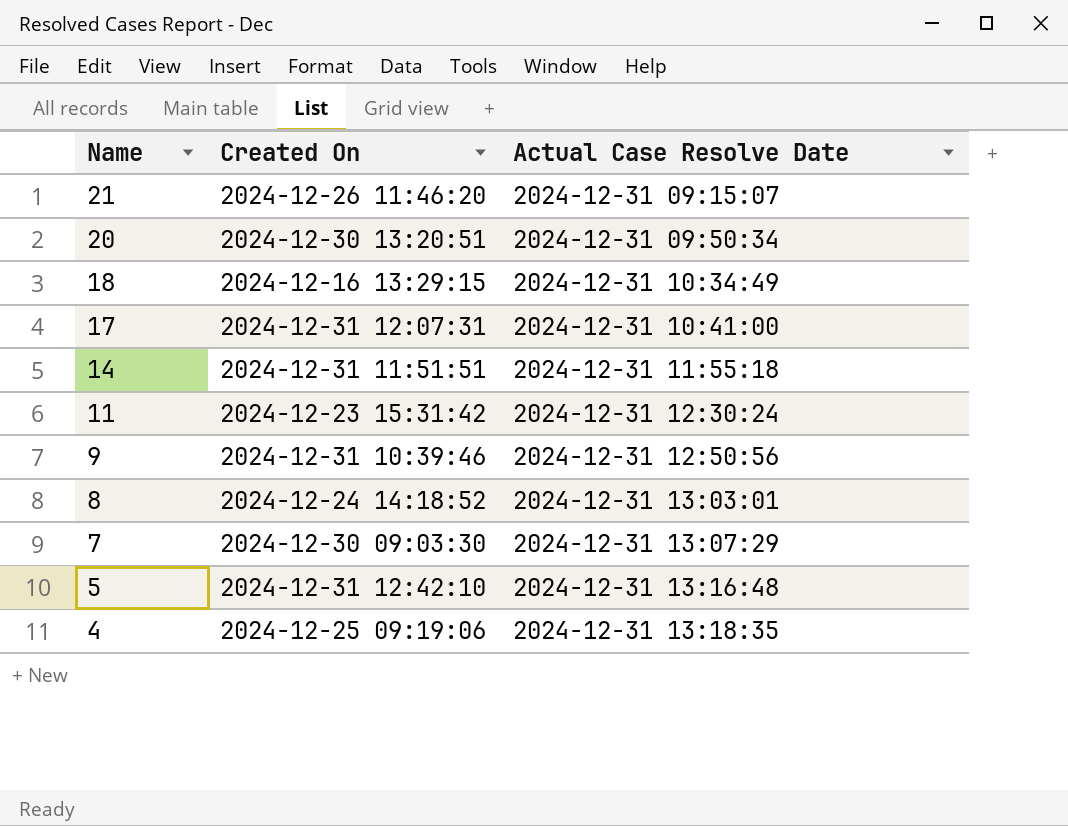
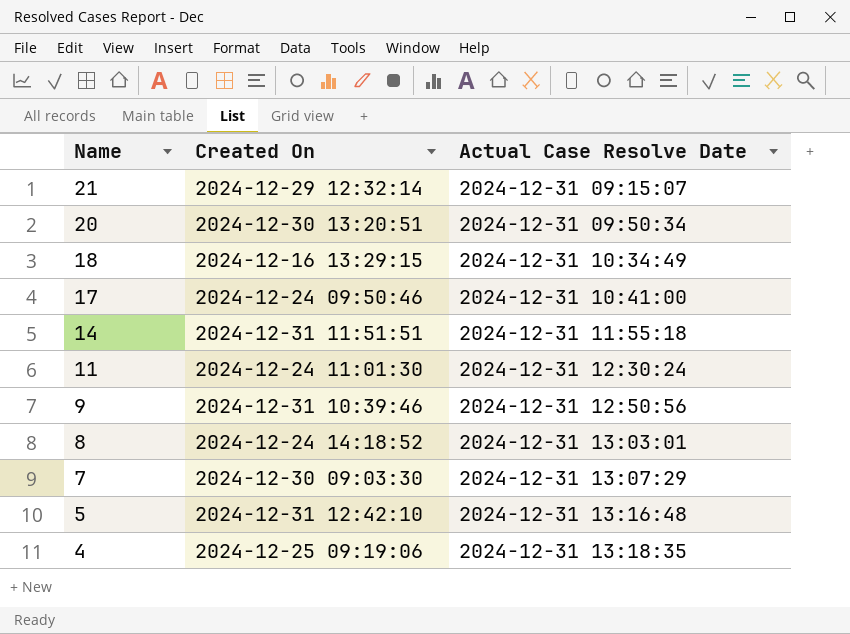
21 | Created On: 2024-12-26 11:46:20 -> 2024-12-29 12:32:14
17 | Created On: 2024-12-31 12:07:31 -> 2024-12-24 09:50:46
11 | Created On: 2024-12-23 15:31:42 -> 2024-12-24 11:01:30

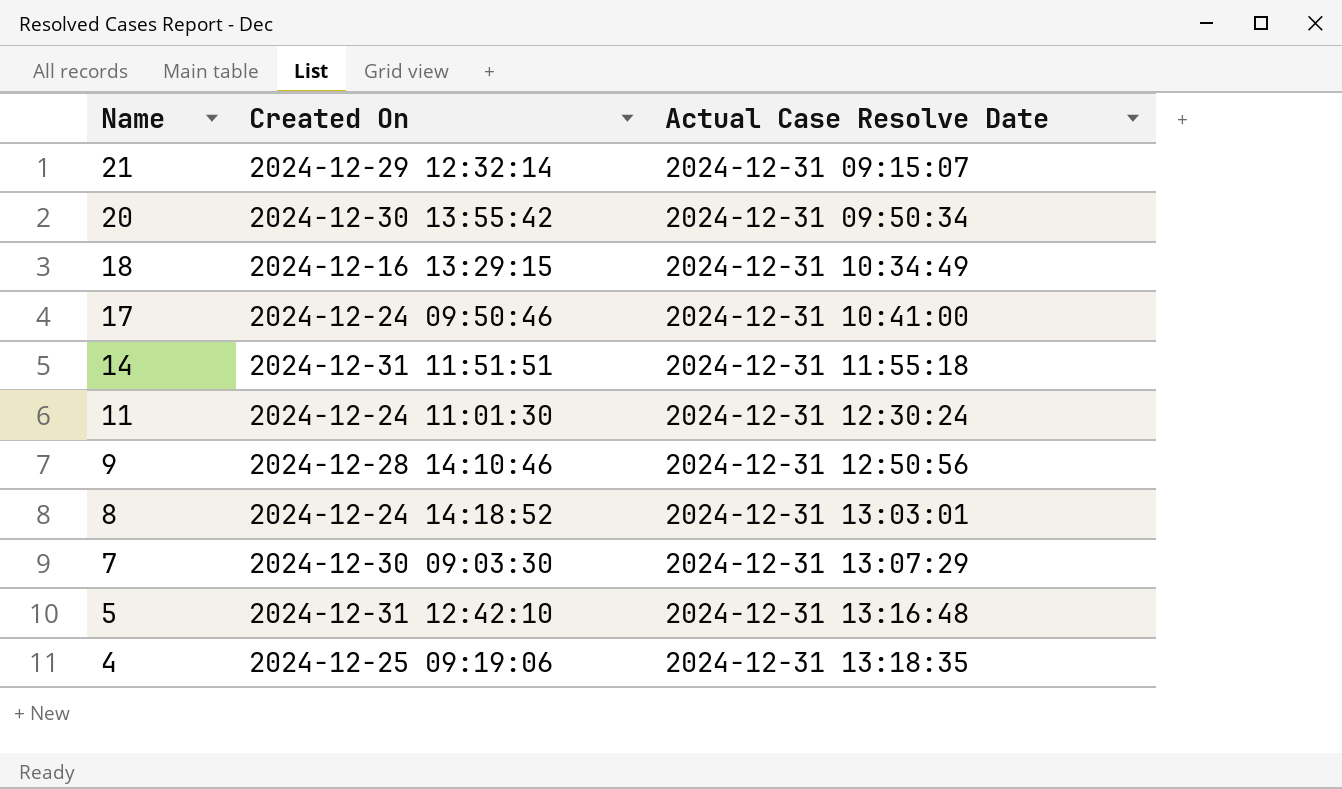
20 | Created On: 2024-12-30 13:20:51 -> 2024-12-30 13:55:42
9 | Created On: 2024-12-31 10:39:46 -> 2024-12-28 14:10:46

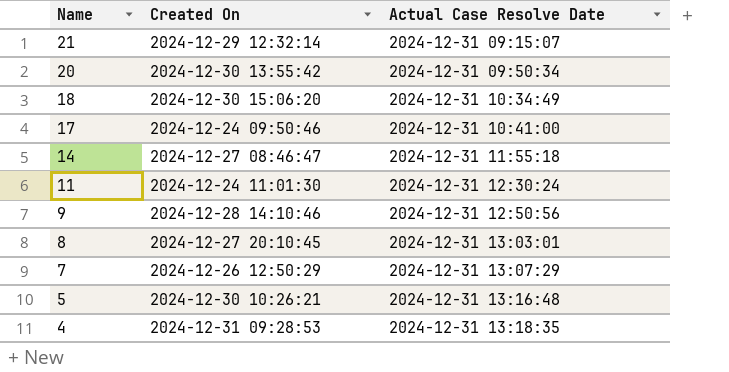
18 | Created On: 2024-12-16 13:29:15 -> 2024-12-30 15:06:20
14 | Created On: 2024-12-31 11:51:51 -> 2024-12-27 08:46:47
8 | Created On: 2024-12-24 14:18:52 -> 2024-12-27 20:10:45
7 | Created On: 2024-12-30 09:03:30 -> 2024-12-26 12:50:29
5 | Created On: 2024-12-31 12:42:10 -> 2024-12-30 10:26:21
4 | Created On: 2024-12-25 09:19:06 -> 2024-12-31 09:28:53

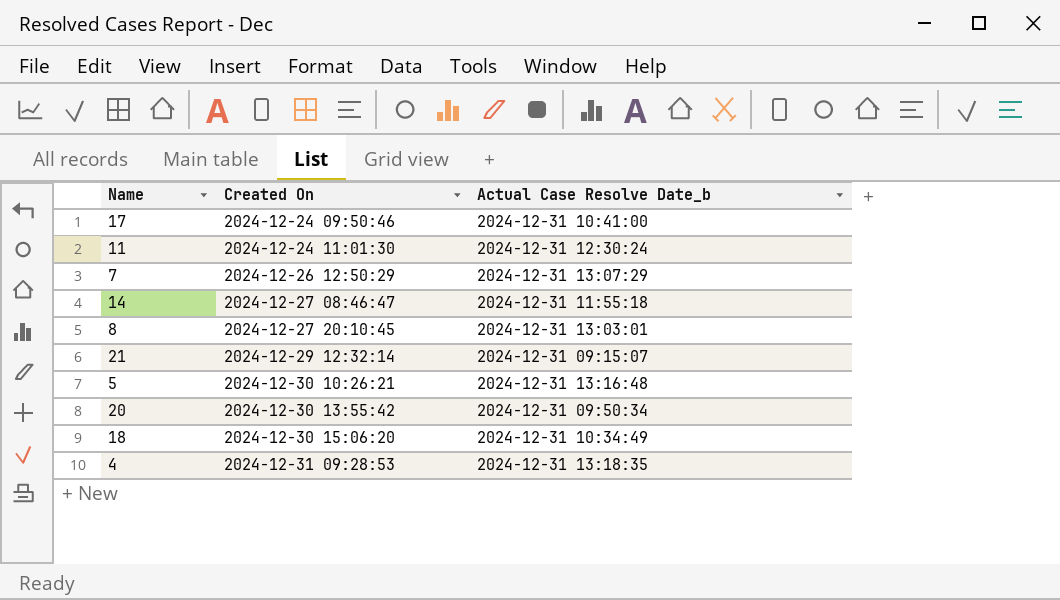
row order: Name descending -> Created On ascending
column name: Actual Case Resolve Date -> Actual Case Resolve Date_b
row 9: 2024-12-28 14:10:46 | 2024-12-31 12:50:56 -> none

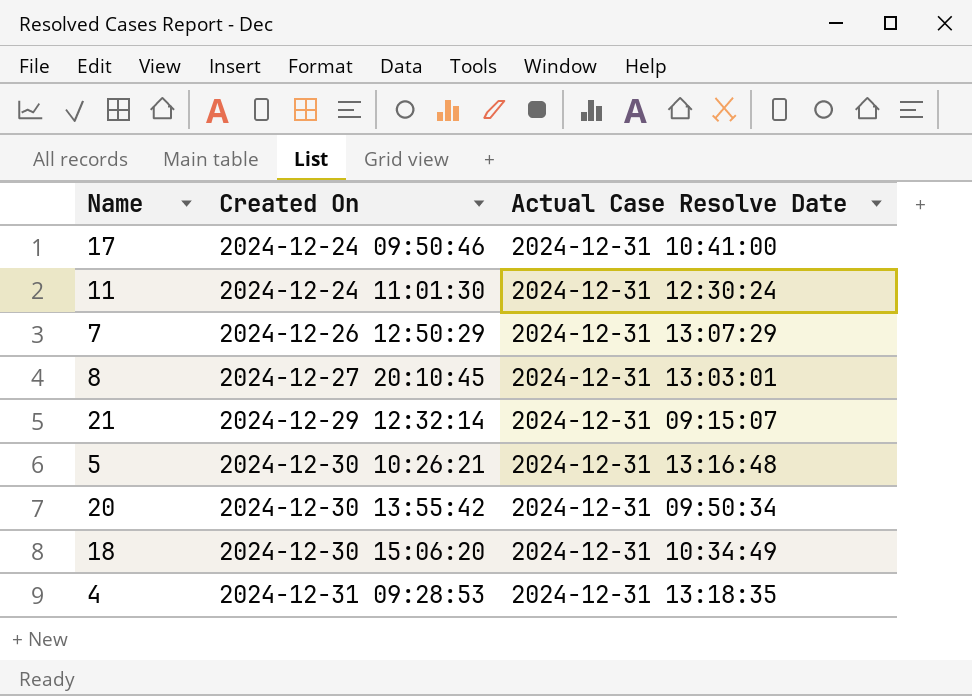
column name: Actual Case Resolve Date_b -> Actual Case Resolve Date
row 14: 2024-12-27 08:46:47 | 2024-12-31 11:55:18 -> none

